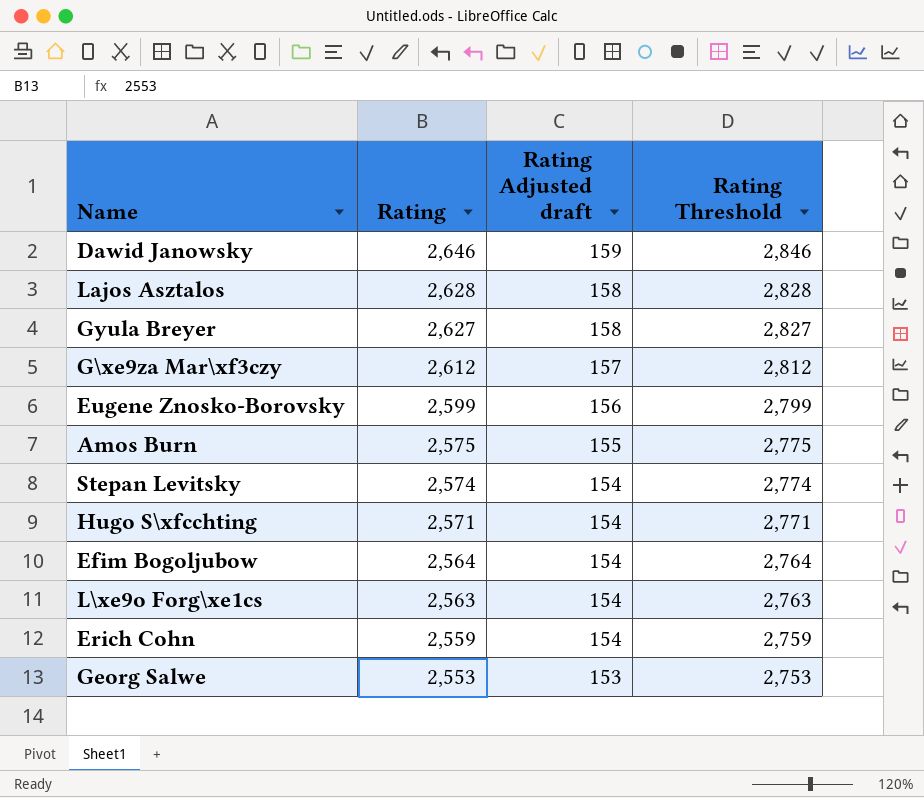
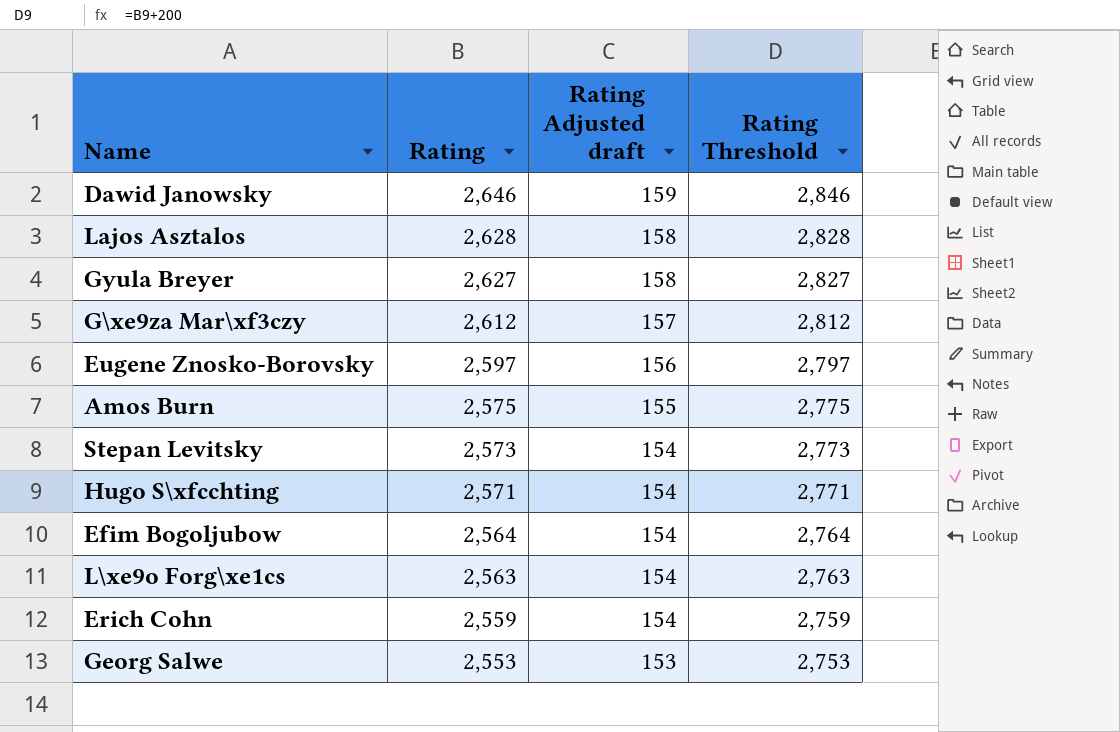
Eugene Znosko-Borovsky | Rating: 2,599 -> 2,597
Eugene Znosko-Borovsky | Rating Threshold: 2,799 -> 2,797
Stepan Levitsky | Rating: 2,574 -> 2,573
Stepan Levitsky | Rating Threshold: 2,774 -> 2,773

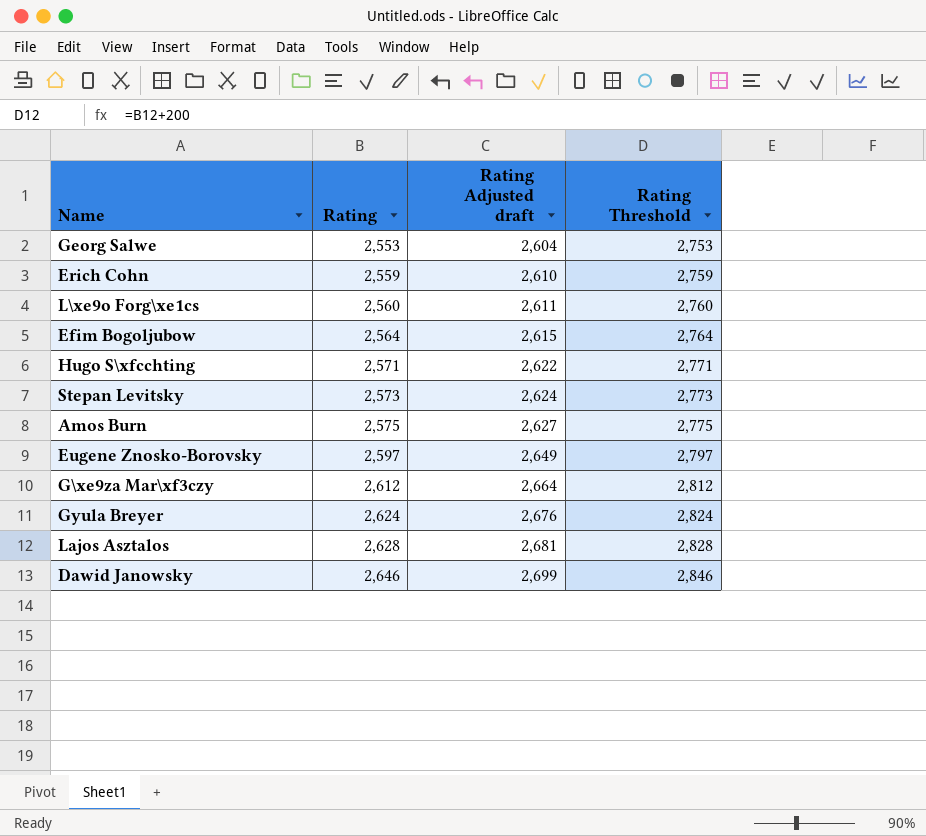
row order: Rating descending -> Rating ascending
column Rating Adjusted draft | formula: [Rating] * 0.06 -> [Rating] * 1.02
L\xe9o Forg\xe1cs | Rating: 2,563 -> 2,560
L\xe9o Forg\xe1cs | Rating Threshold: 2,763 -> 2,760
Gyula Breyer | Rating: 2,627 -> 2,624
Gyula Breyer | Rating Threshold: 2,827 -> 2,824

